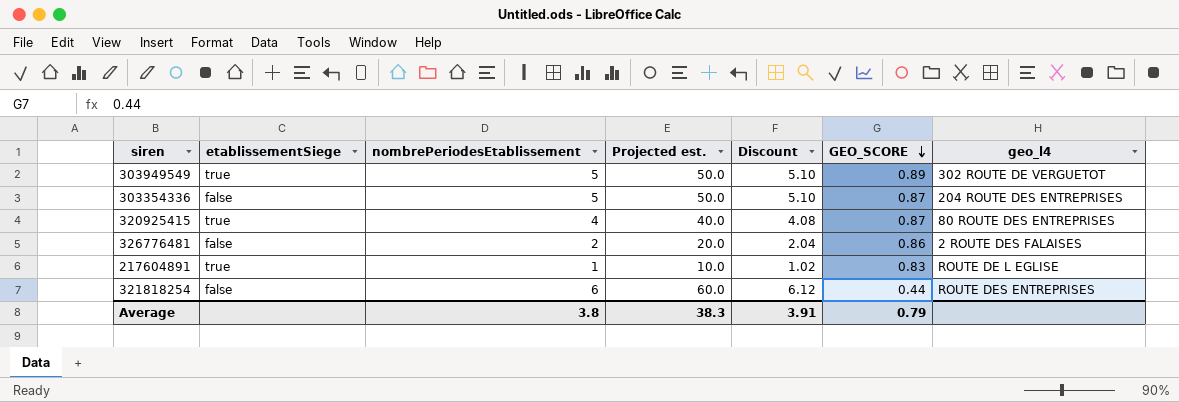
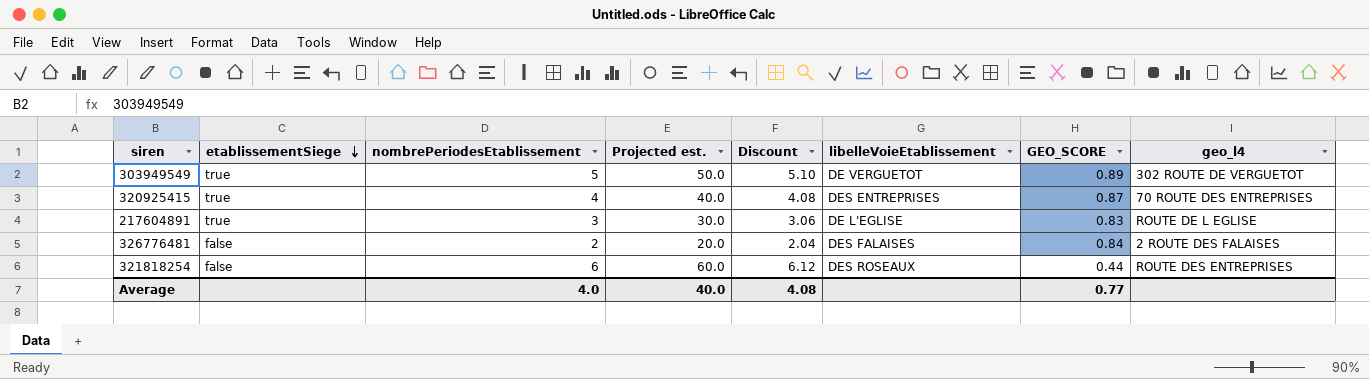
row order: GEO_SCORE descending -> etablissementSiege descending
column libelleVoieEtablissement | position: none -> 6
row 303354336: false | 5 | 50.0 | 5.10 | 0.87 | 204 ROUTE DES ENTREPRISES -> none
320925415 | geo_l4: 80 ROUTE DES ENTREPRISES -> 70 ROUTE DES ENTREPRISES
217604891 | nombrePeriodesEtablissement: 1 -> 3
217604891 | Projected est.: 10.0 -> 30.0
217604891 | Discount: 1.02 -> 3.06
326776481 | GEO_SCORE: 0.86 -> 0.84
Average | nombrePeriodesEtablissement: 3.8 -> 4.0
Average | Projected est.: 38.3 -> 40.0
Average | Discount: 3.91 -> 4.08
Average | GEO_SCORE: 0.79 -> 0.77

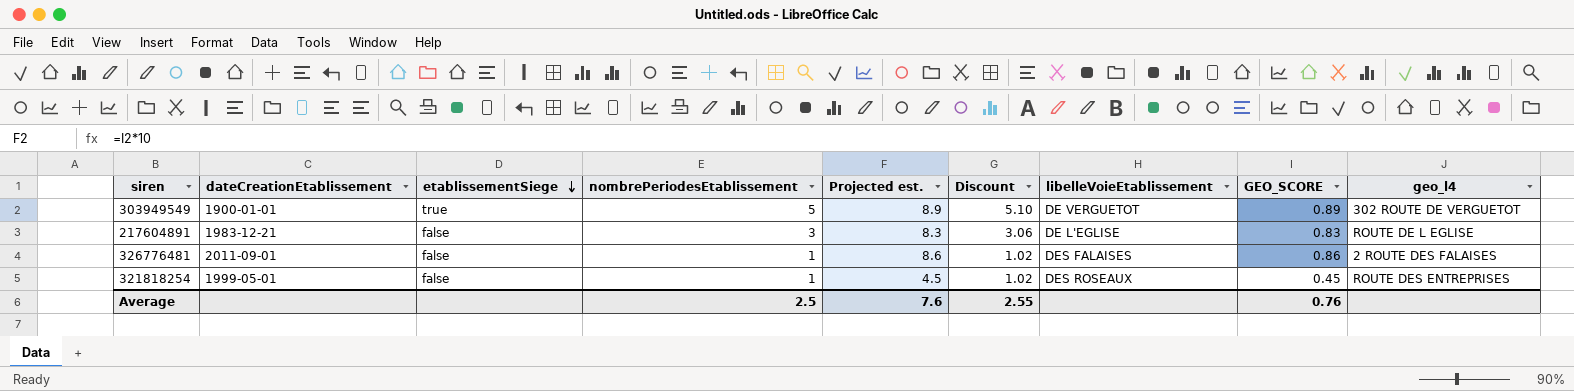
column dateCreationEtablissement | position: none -> 2
column Projected est. | formula: [nombrePeriodesEtablissement] * 10 -> [GEO_SCORE] * 10
row 320925415: true | 4 | 40.0 | 4.08 | DES ENTREPRISES | 0.87 | 70 ROUTE DES ENTREPRISES -> none
217604891 | etablissementSiege: true -> false
326776481 | nombrePeriodesEtablissement: 2 -> 1
326776481 | Discount: 2.04 -> 1.02
326776481 | GEO_SCORE: 0.84 -> 0.86
321818254 | nombrePeriodesEtablissement: 6 -> 1
321818254 | Discount: 6.12 -> 1.02
321818254 | GEO_SCORE: 0.44 -> 0.45
Average | nombrePeriodesEtablissement: 4.0 -> 2.5
Average | Projected est.: 40.0 -> 7.6
Average | Discount: 4.08 -> 2.55
Average | GEO_SCORE: 0.77 -> 0.76

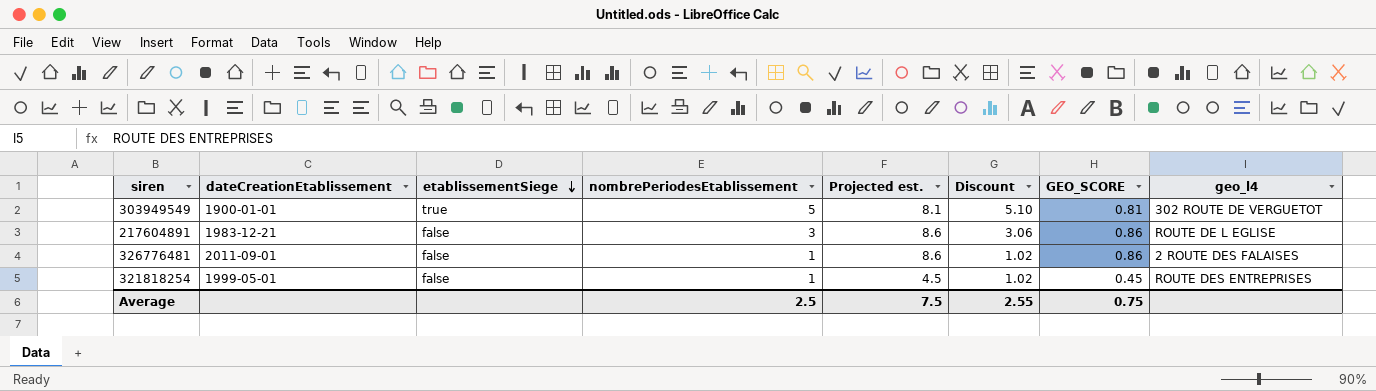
column libelleVoieEtablissement | position: 7 -> none
303949549 | Projected est.: 8.9 -> 8.1
303949549 | GEO_SCORE: 0.89 -> 0.81
217604891 | Projected est.: 8.3 -> 8.6
217604891 | GEO_SCORE: 0.83 -> 0.86
Average | Projected est.: 7.6 -> 7.5
Average | GEO_SCORE: 0.76 -> 0.75

